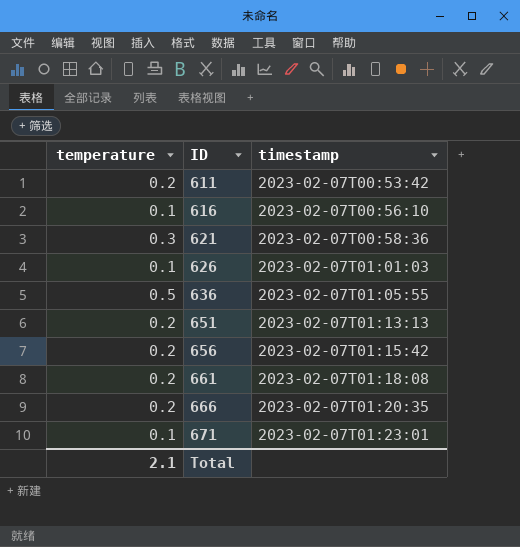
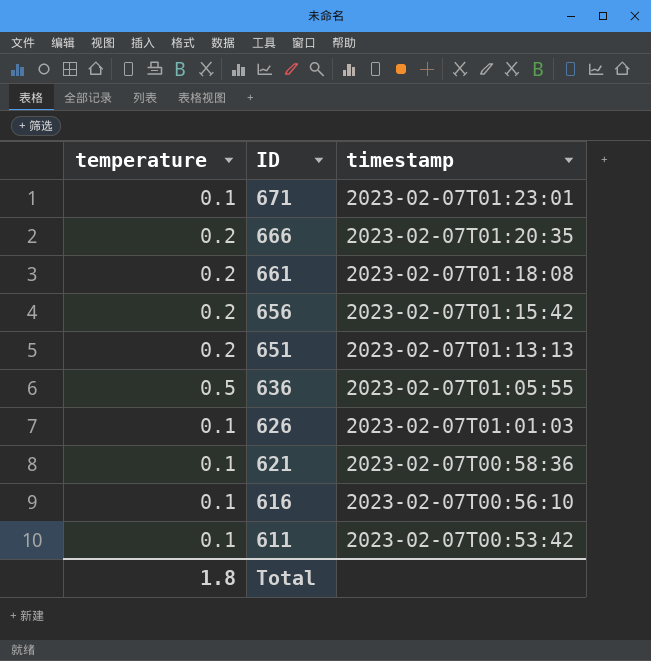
row order: ID ascending -> ID descending
621 | temperature: 0.3 -> 0.1
611 | temperature: 0.2 -> 0.1
Total | temperature: 2.1 -> 1.8

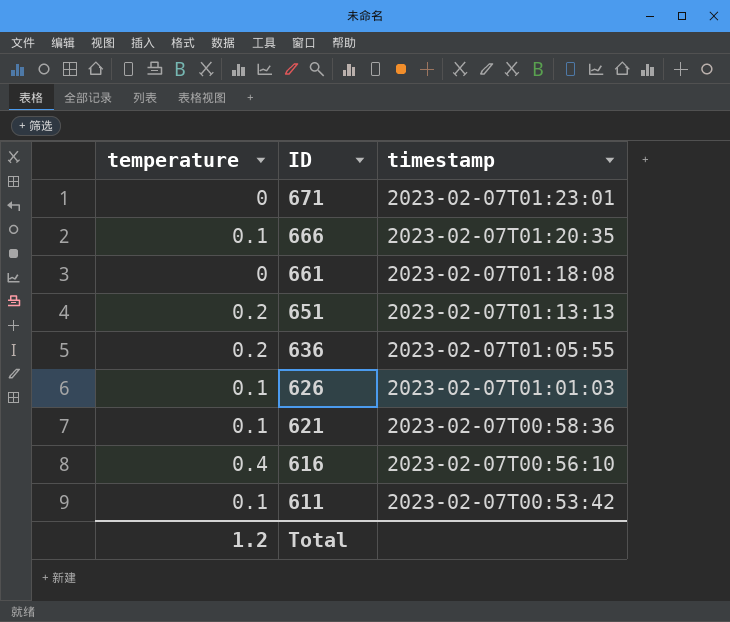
row 656: 0.2 | 2023-02-07T01:15:42 -> none
671 | temperature: 0.1 -> 0
666 | temperature: 0.2 -> 0.1
661 | temperature: 0.2 -> 0
636 | temperature: 0.5 -> 0.2
616 | temperature: 0.1 -> 0.4
Total | temperature: 1.8 -> 1.2

